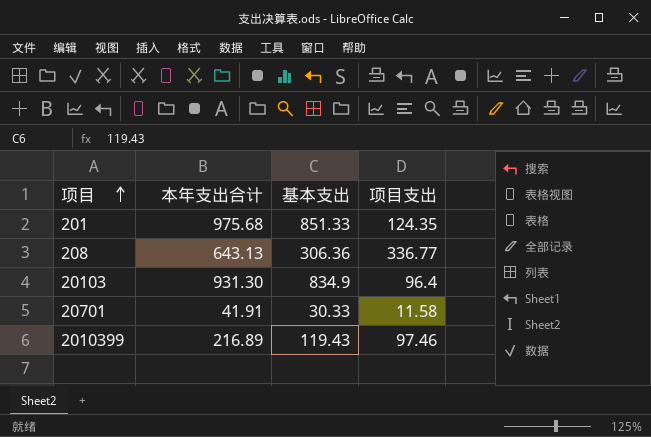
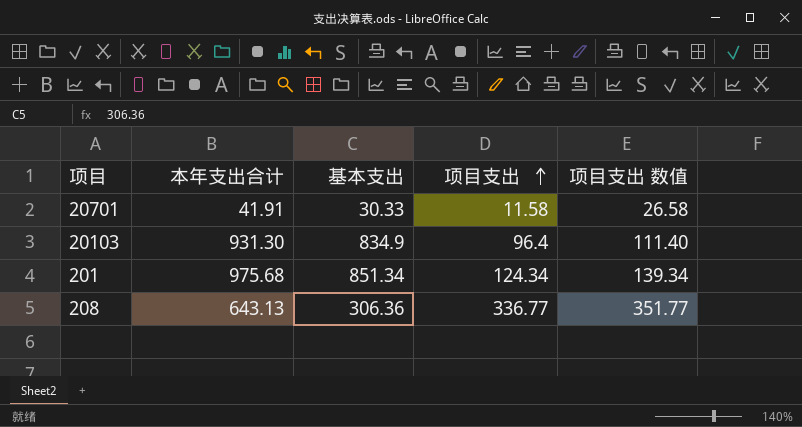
row order: 项目 ascending -> 项目支出 ascending
column 项目支出 数值 | formula: none -> [项目支出] + 15
row 2010399: 216.89 | 119.43 | 97.46 -> none
201 | 基本支出: 851.33 -> 851.34
201 | 项目支出: 124.35 -> 124.34

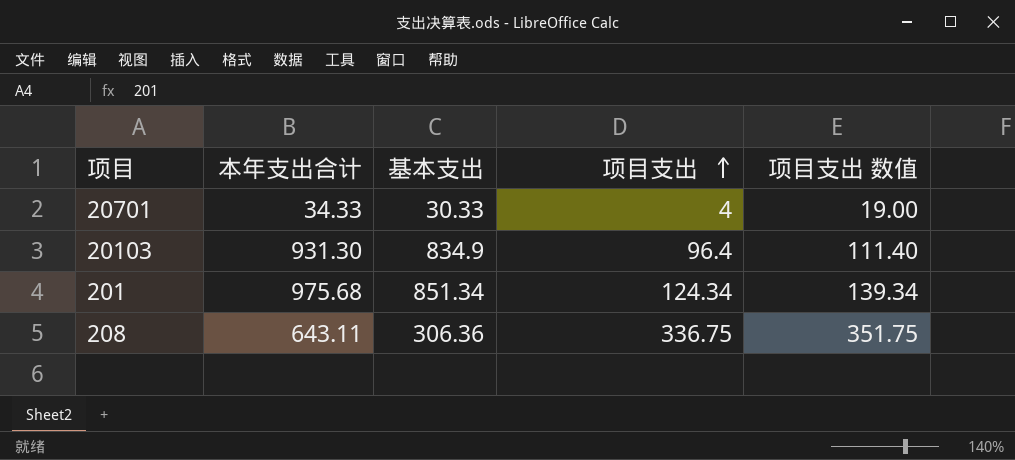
20701 | 本年支出合计: 41.91 -> 34.33
20701 | 项目支出: 11.58 -> 4
20701 | 项目支出 数值: 26.58 -> 19.00
208 | 本年支出合计: 643.13 -> 643.11
208 | 项目支出: 336.77 -> 336.75
208 | 项目支出 数值: 351.77 -> 351.75

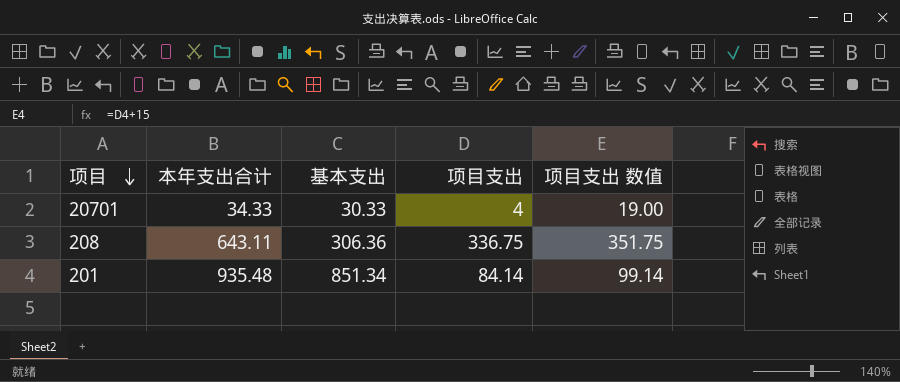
row order: 项目支出 ascending -> 项目 descending
row 20103: 931.30 | 834.9 | 96.4 | 111.40 -> none
201 | 本年支出合计: 975.68 -> 935.48
201 | 项目支出: 124.34 -> 84.14
201 | 项目支出 数值: 139.34 -> 99.14

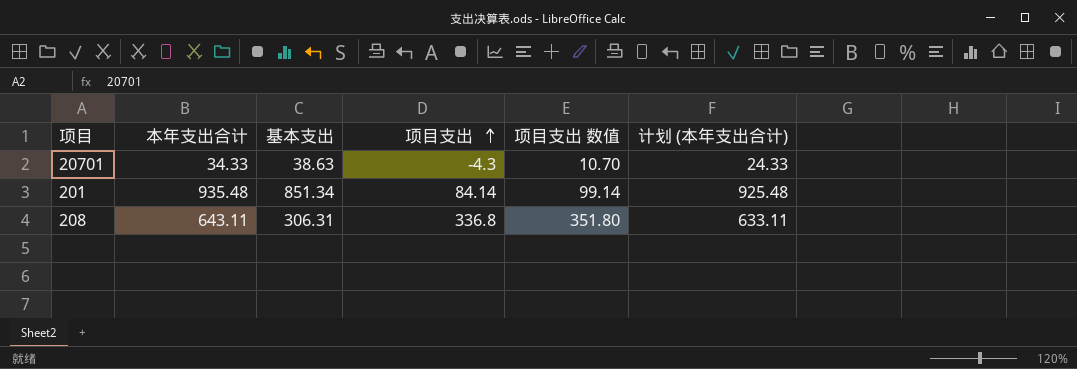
row order: 项目 descending -> 项目支出 ascending
column 计划 (本年支出合计) | formula: none -> [本年支出合计] - 10
20701 | 基本支出: 30.33 -> 38.63
20701 | 项目支出: 4 -> -4.3
20701 | 项目支出 数值: 19.00 -> 10.70
208 | 基本支出: 306.36 -> 306.31
208 | 项目支出: 336.75 -> 336.8
208 | 项目支出 数值: 351.75 -> 351.80

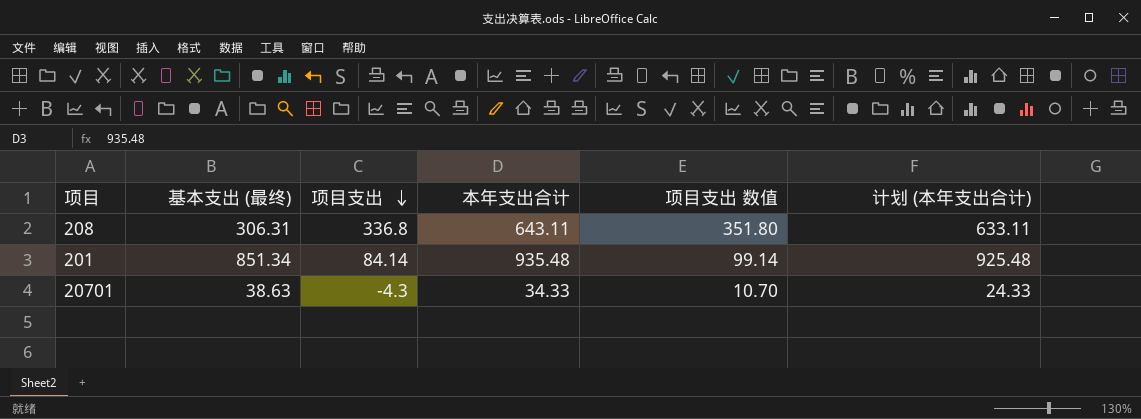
row order: 项目支出 ascending -> 项目支出 descending
column name: 基本支出 -> 基本支出 (最终)
column 本年支出合计 | position: 2 -> 4

